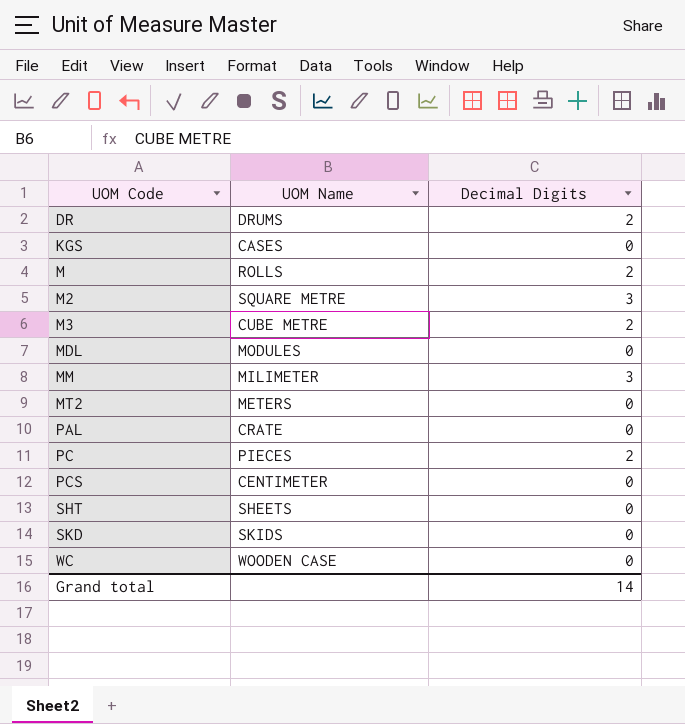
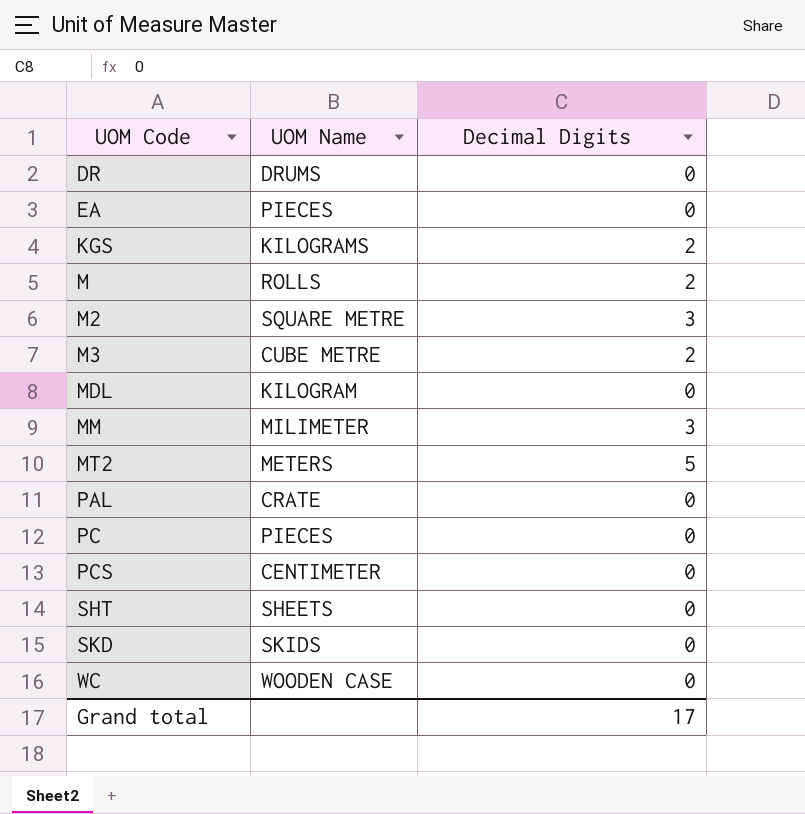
DR | Decimal Digits: 2 -> 0
row EA: none -> PIECES | 0
KGS | UOM Name: CASES -> KILOGRAMS
KGS | Decimal Digits: 0 -> 2
MDL | UOM Name: MODULES -> KILOGRAM
MT2 | Decimal Digits: 0 -> 5
PC | Decimal Digits: 2 -> 0
Grand total | Decimal Digits: 14 -> 17

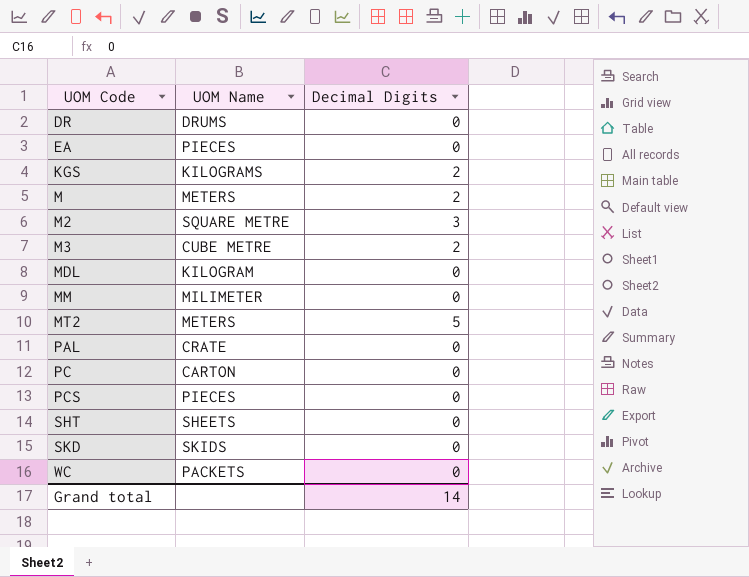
M | UOM Name: ROLLS -> METERS
MM | Decimal Digits: 3 -> 0
PC | UOM Name: PIECES -> CARTON
PCS | UOM Name: CENTIMETER -> PIECES
WC | UOM Name: WOODEN CASE -> PACKETS
Grand total | Decimal Digits: 17 -> 14

